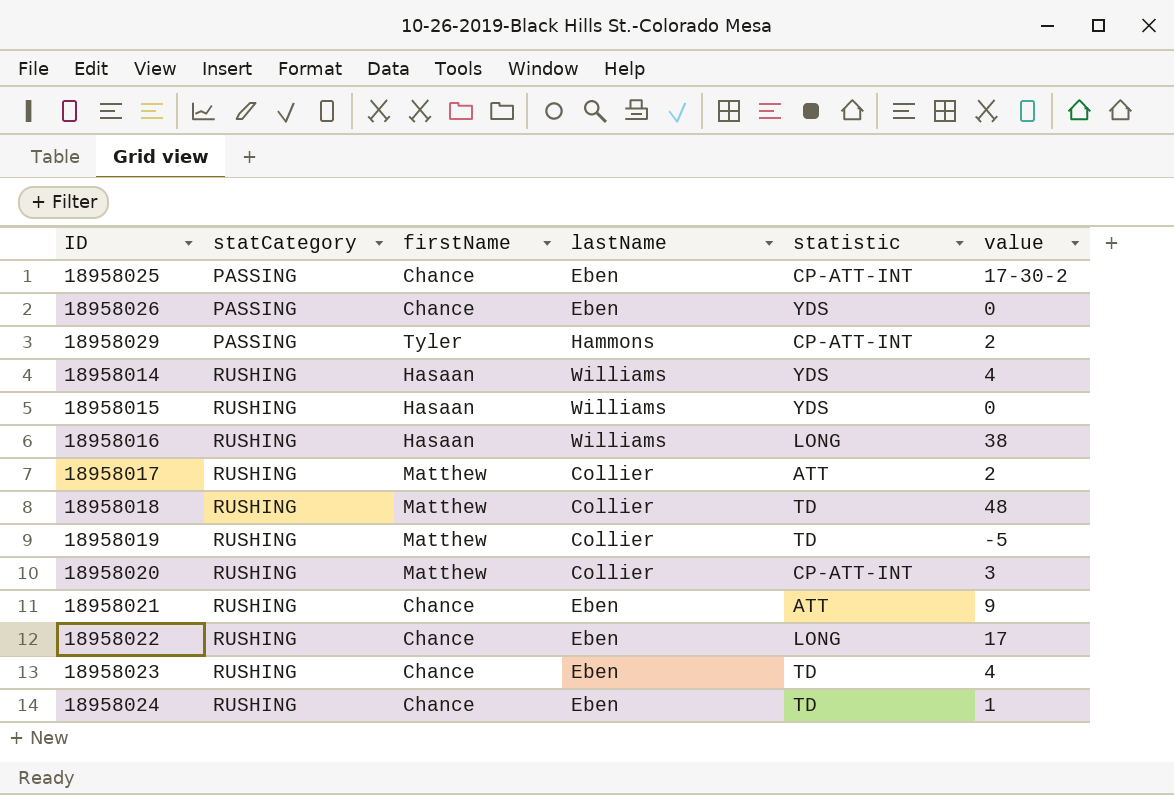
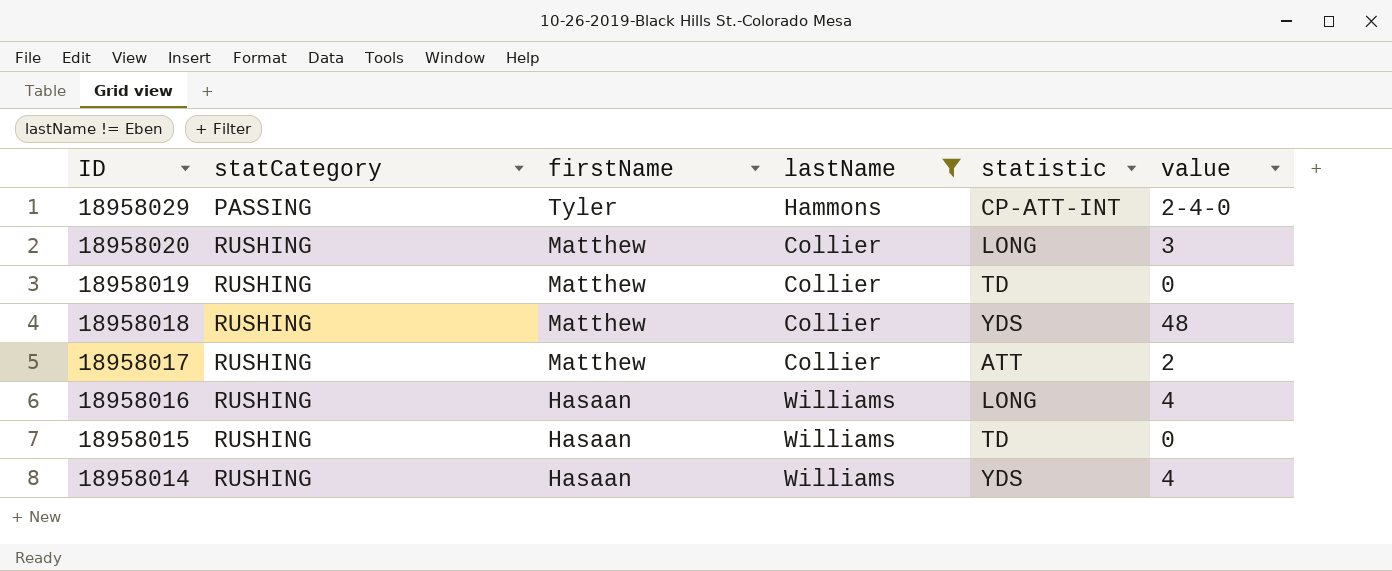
filter: none -> lastName != Eben
row order: statCategory ascending -> ID descending
18958029 | value: 2 -> 2-4-0
18958020 | statistic: CP-ATT-INT -> LONG
18958019 | value: -5 -> 0
18958018 | statistic: TD -> YDS
18958016 | value: 38 -> 4
18958015 | statistic: YDS -> TD

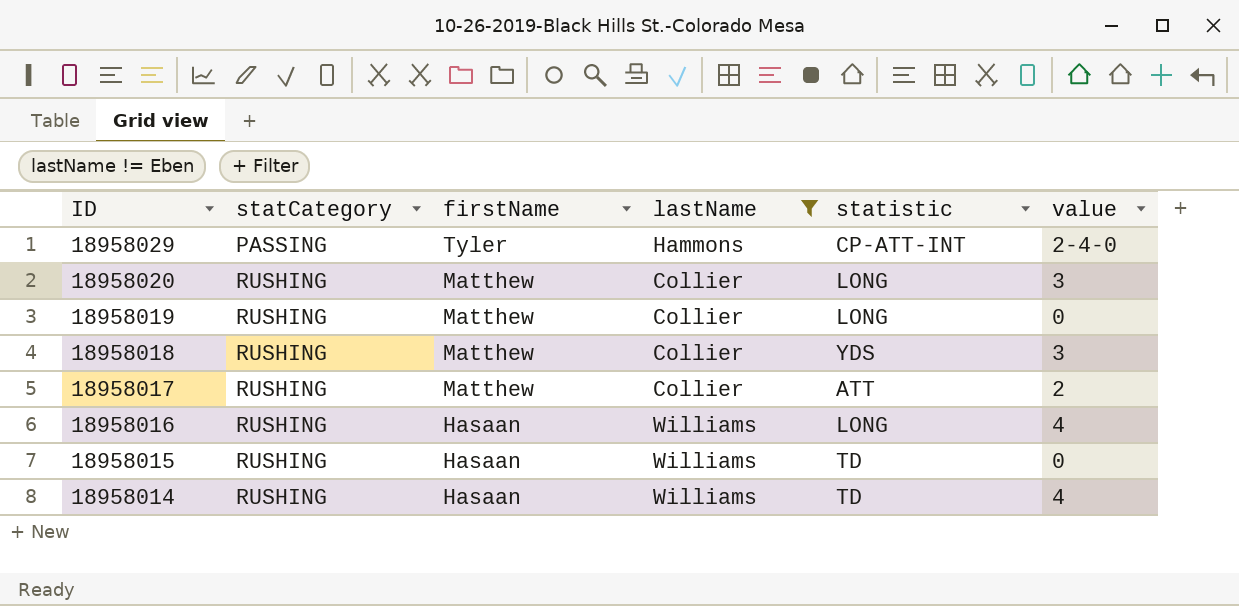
18958019 | statistic: TD -> LONG
18958018 | value: 48 -> 3
18958014 | statistic: YDS -> TD

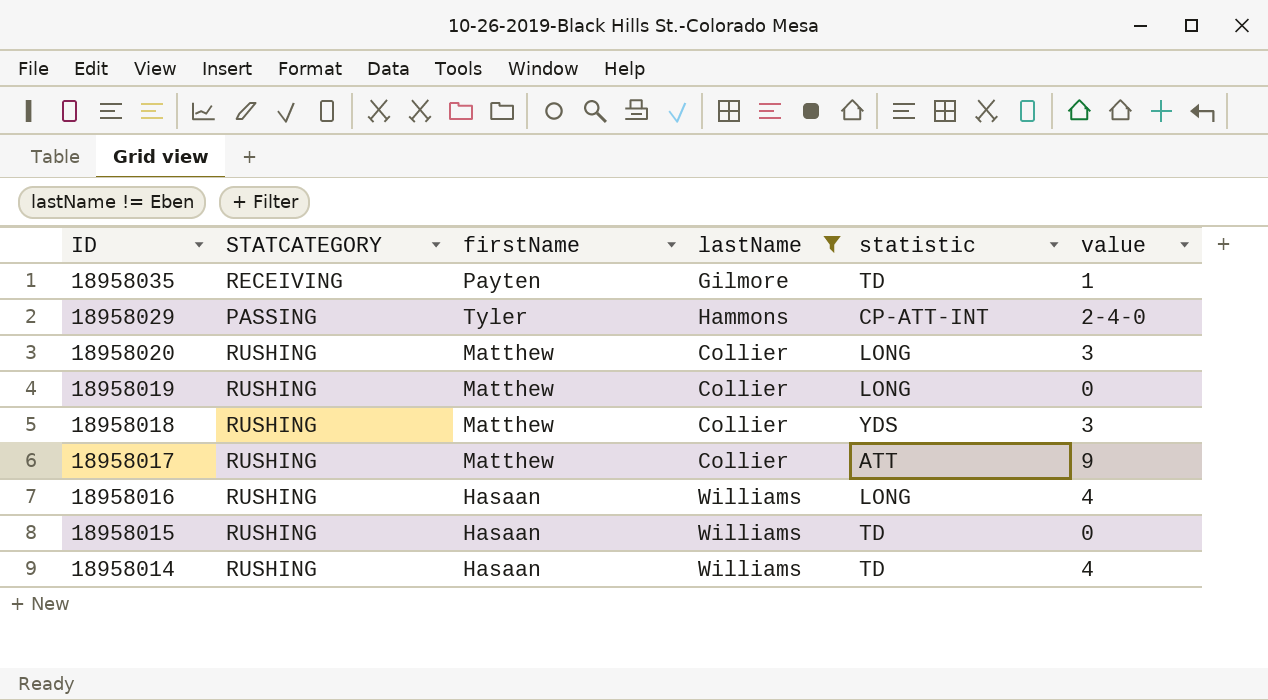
column name: statCategory -> STATCATEGORY
row 18958035: none -> RECEIVING | Payten | Gilmore | TD | 1
18958017 | value: 2 -> 9

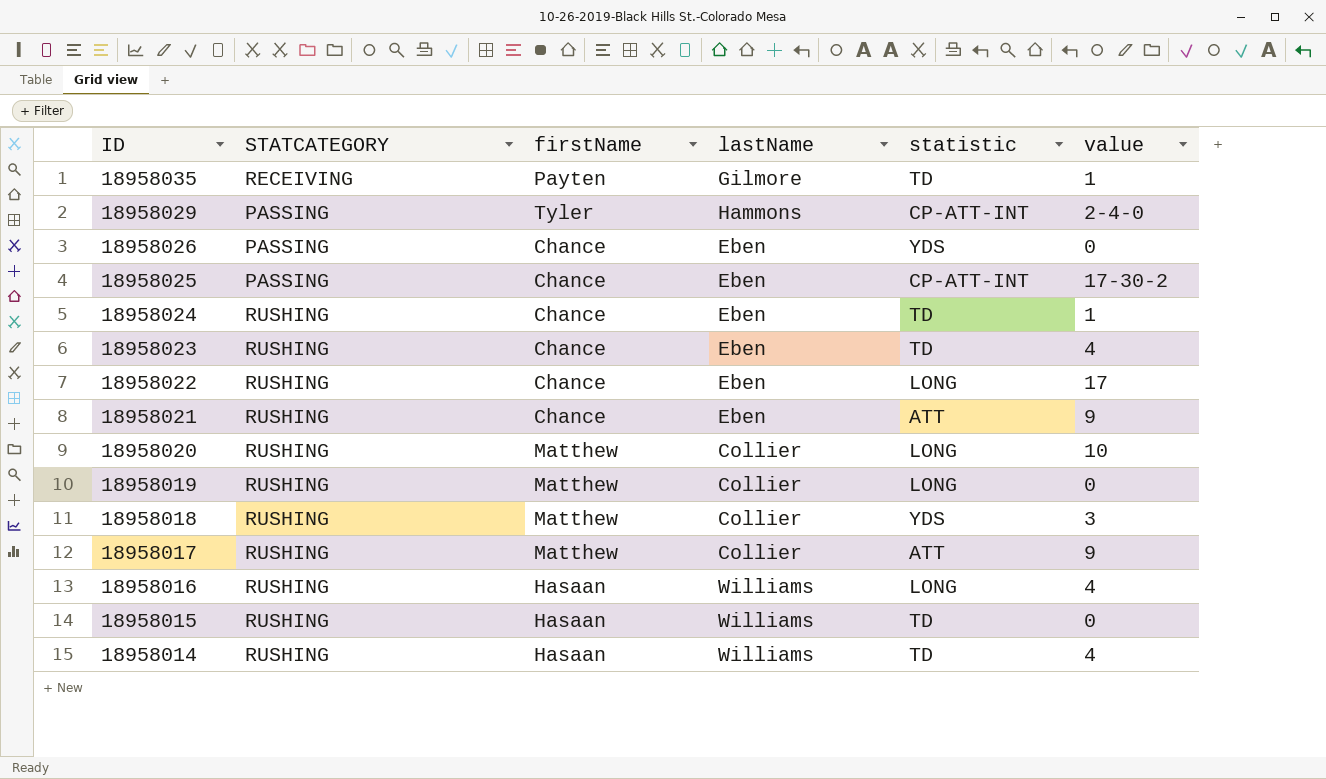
filter: lastName != Eben -> none
18958020 | value: 3 -> 10

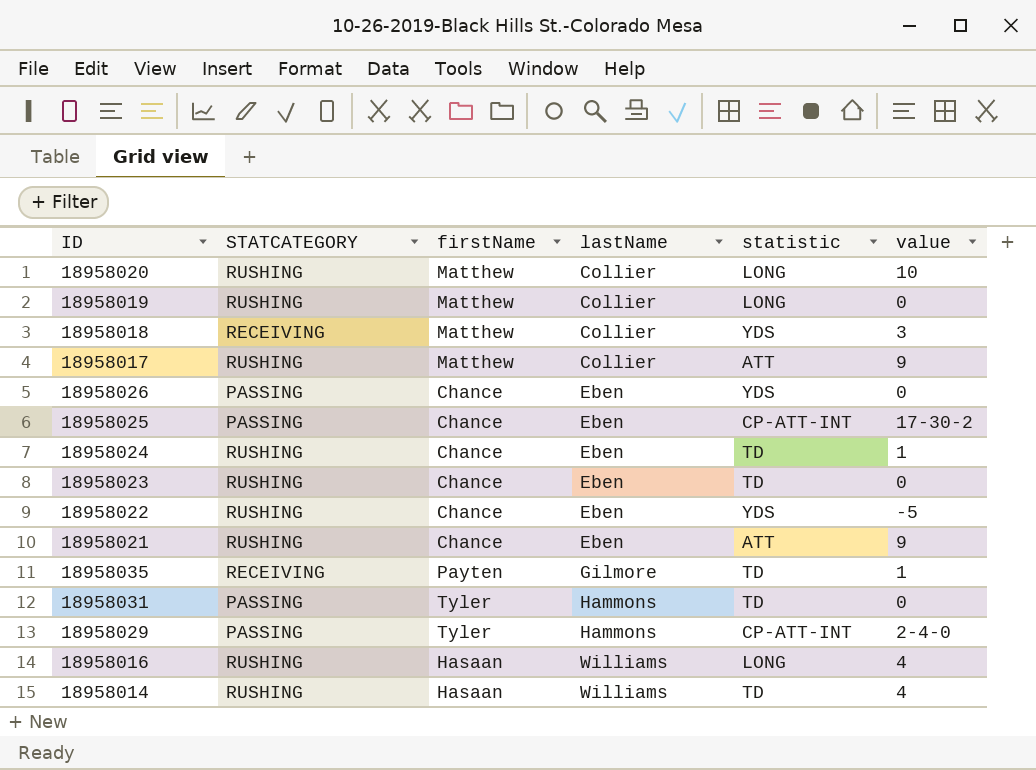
row order: ID descending -> lastName ascending
row 18958015: RUSHING | Hasaan | Williams | TD | 0 -> none
18958018 | STATCATEGORY: RUSHING -> RECEIVING
18958023 | value: 4 -> 0
18958022 | statistic: LONG -> YDS
18958022 | value: 17 -> -5
row 18958031: none -> PASSING | Tyler | Hammons | TD | 0

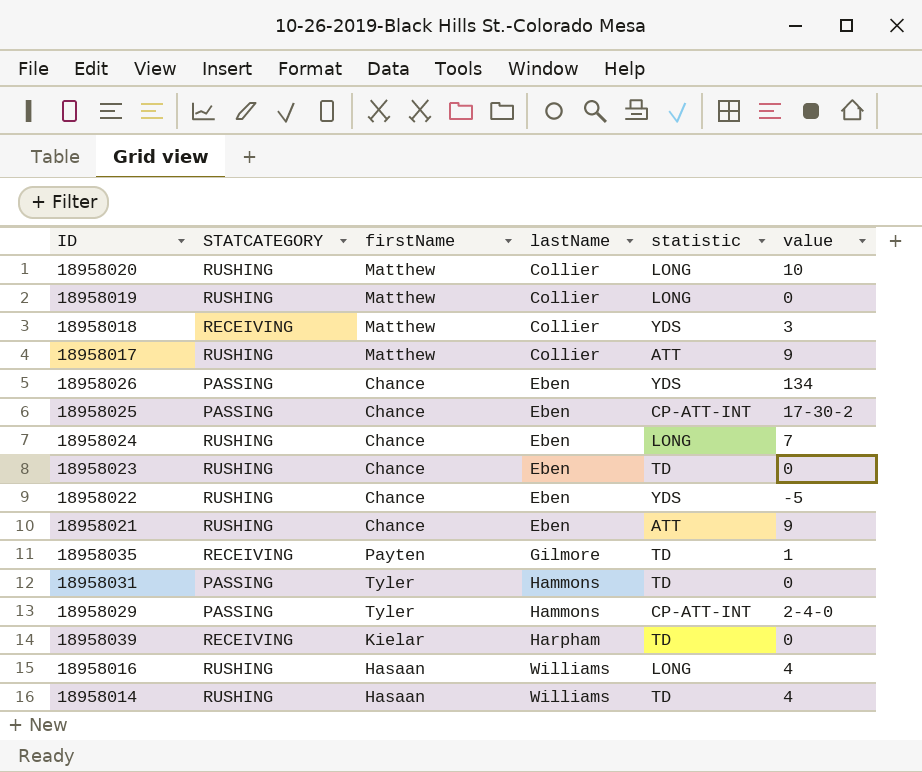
18958026 | value: 0 -> 134
18958024 | statistic: TD -> LONG
18958024 | value: 1 -> 7
row 18958039: none -> RECEIVING | Kielar | Harpham | TD | 0

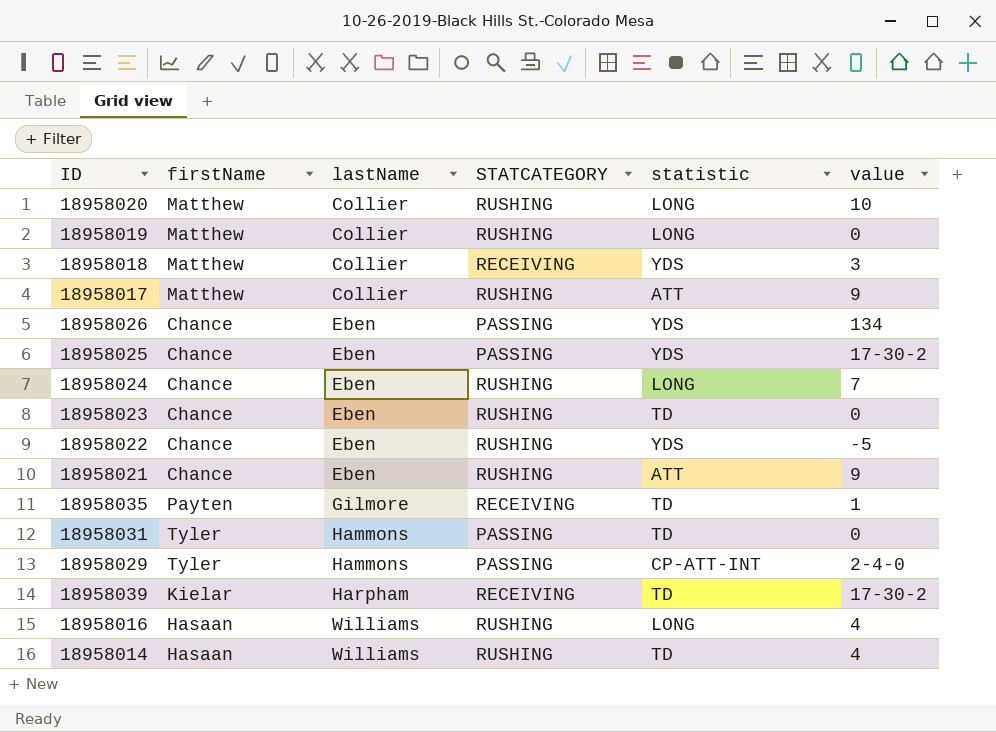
column STATCATEGORY | position: 2 -> 4
18958025 | statistic: CP-ATT-INT -> YDS
18958039 | value: 0 -> 17-30-2

